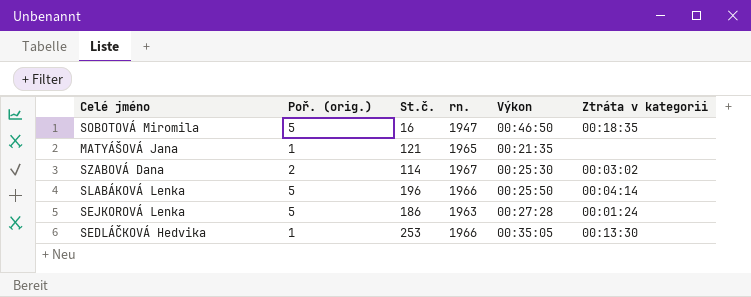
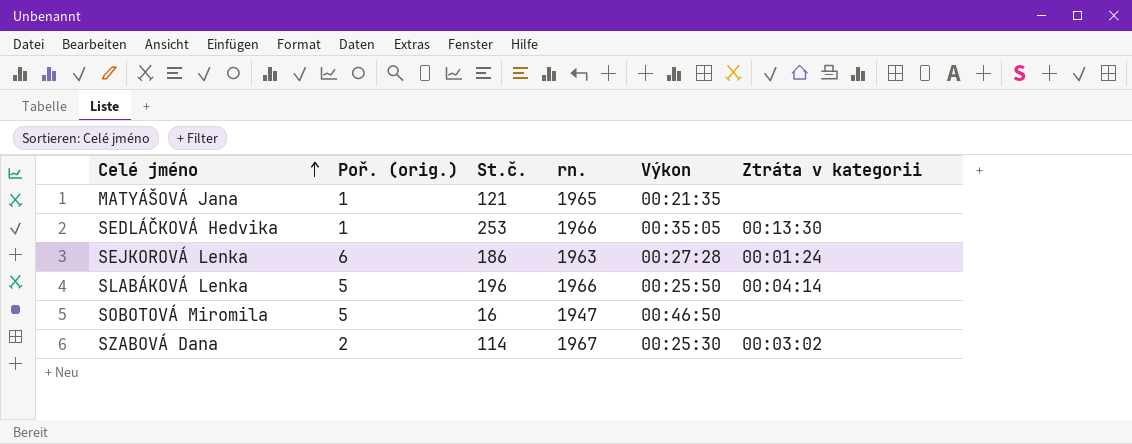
row order: none -> Celé jméno ascending
SEJKOROVÁ Lenka | Poř. (orig.): 5 -> 6
SOBOTOVÁ Miromila | Ztráta v kategorii: 00:18:35 -> none

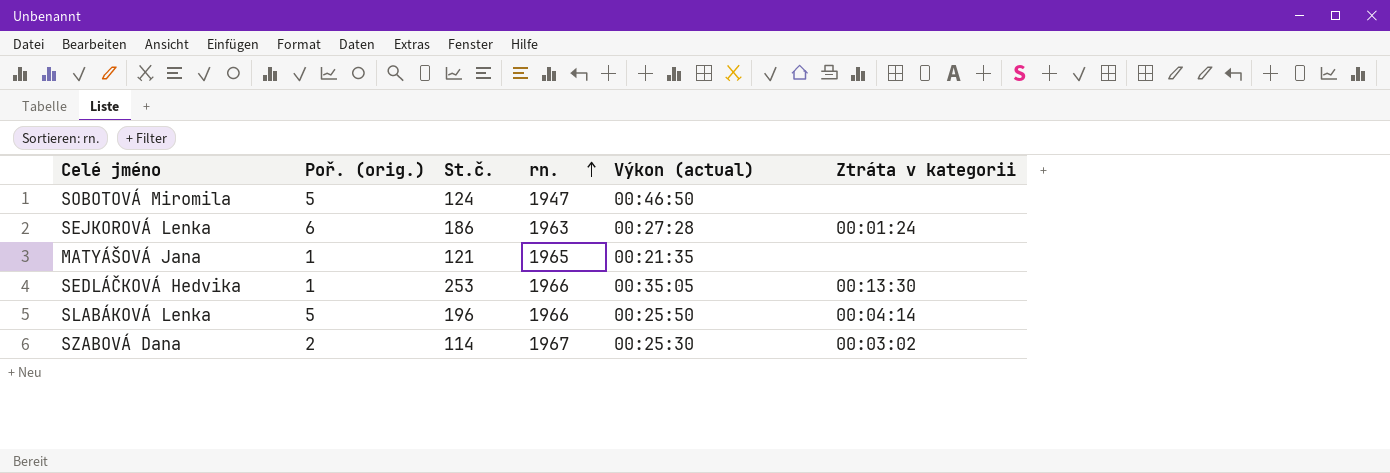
row order: Celé jméno ascending -> rn. ascending
column name: Výkon -> Výkon (actual)
SOBOTOVÁ Miromila | St.č.: 16 -> 124

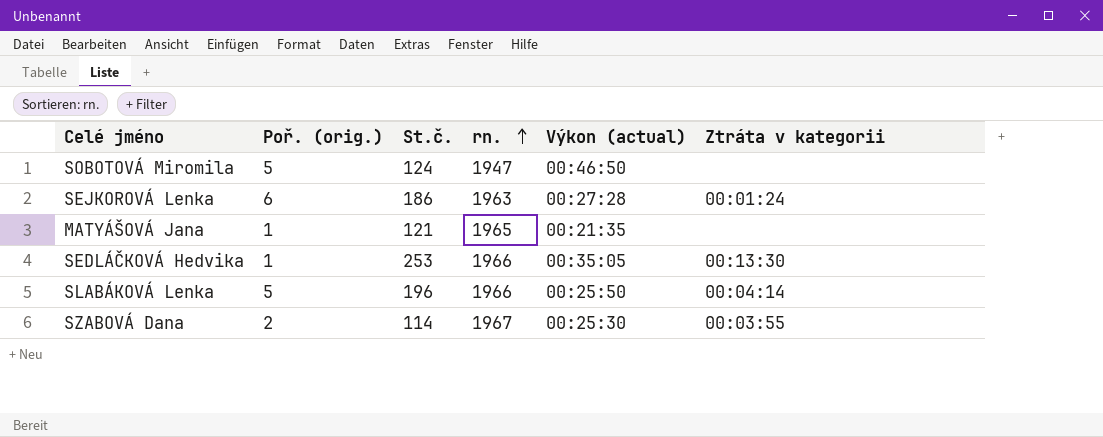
SZABOVÁ Dana | Ztráta v kategorii: 00:03:02 -> 00:03:55

